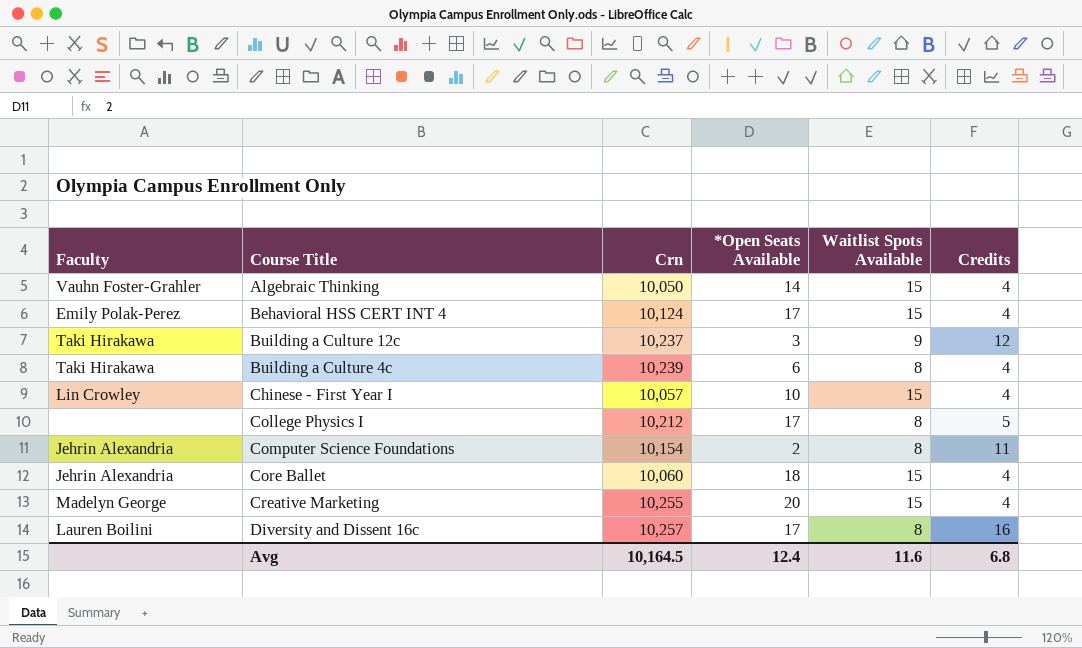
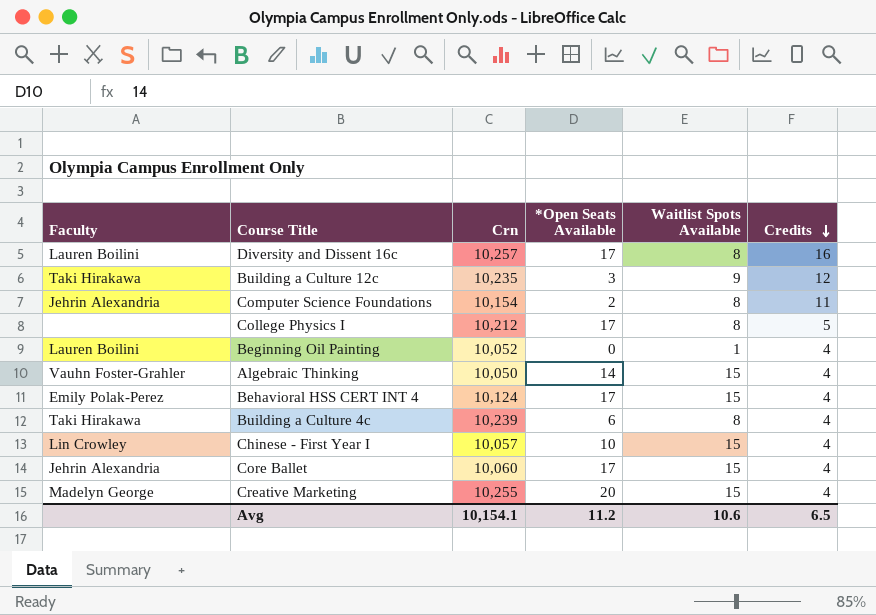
row order: none -> Credits descending
Building a Culture 12c | Crn: 10,237 -> 10,235
row Beginning Oil Painting: none -> Lauren Boilini | 10,052 | 0 | 1 | 4
Core Ballet | *Open Seats Available: 18 -> 17
Avg | Crn: 10,164.5 -> 10,154.1
Avg | *Open Seats Available: 12.4 -> 11.2
Avg | Waitlist Spots Available: 11.6 -> 10.6
Avg | Credits: 6.8 -> 6.5

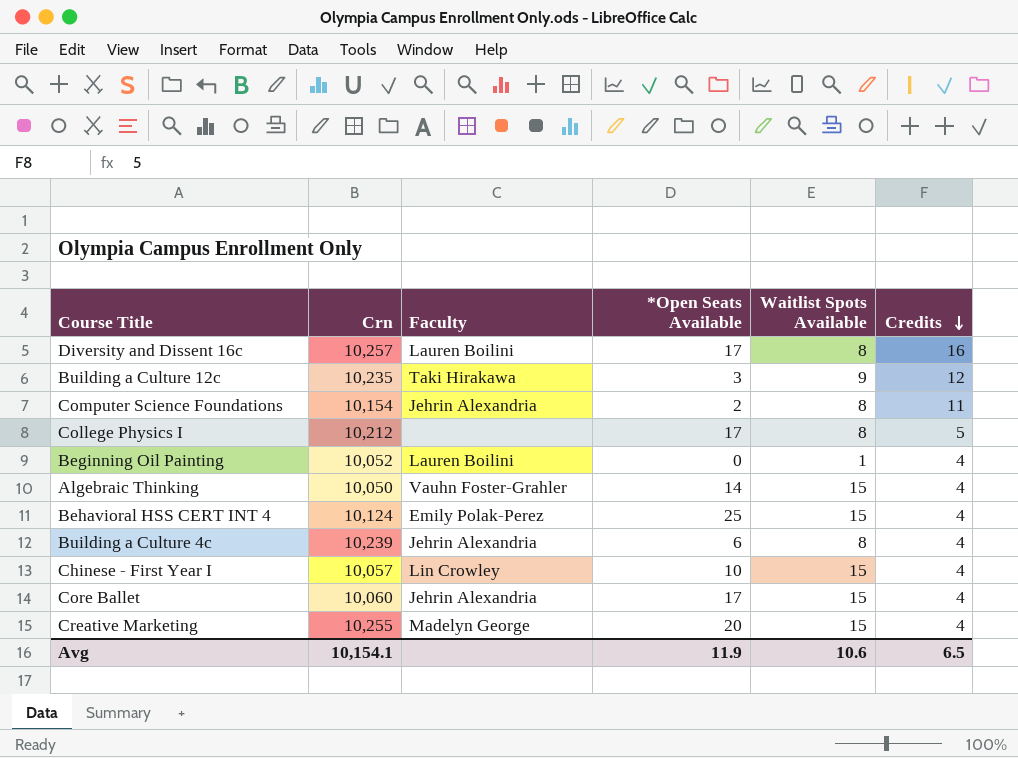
column Faculty | position: 1 -> 3
Behavioral HSS CERT INT 4 | *Open Seats Available: 17 -> 25
Building a Culture 4c | Faculty: Taki Hirakawa -> Jehrin Alexandria
Avg | *Open Seats Available: 11.2 -> 11.9

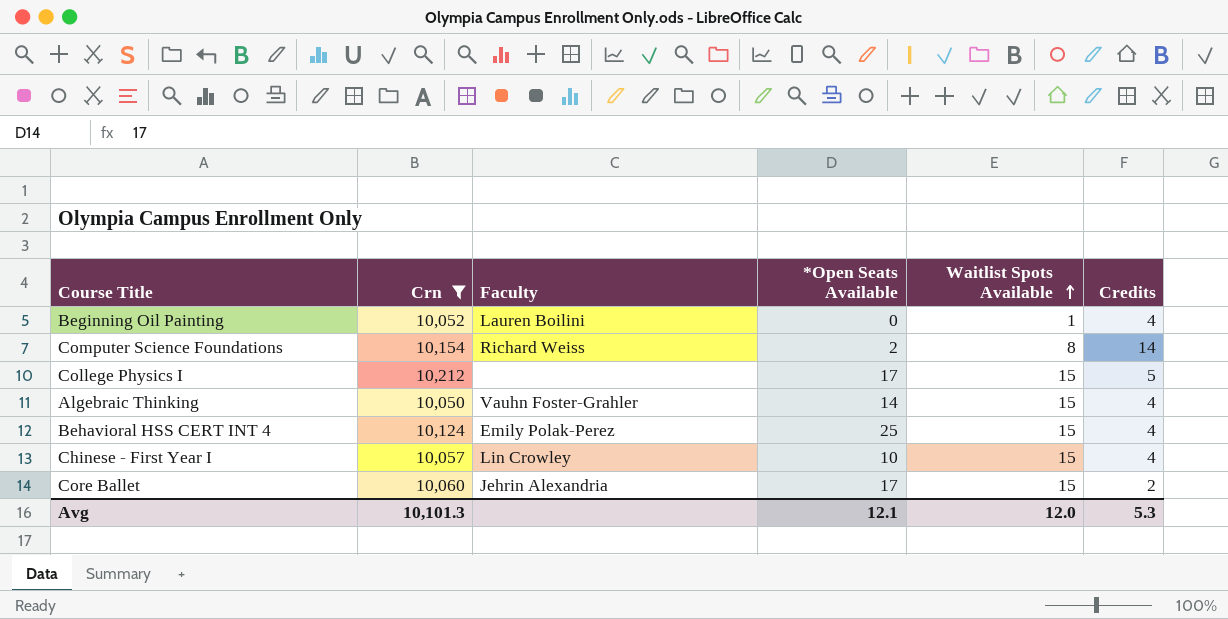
filter: none -> Crn <= 10,212
row order: Credits descending -> Waitlist Spots Available ascending
Computer Science Foundations | Faculty: Jehrin Alexandria -> Richard Weiss
Computer Science Foundations | Credits: 11 -> 14
College Physics I | Waitlist Spots Available: 8 -> 15
Core Ballet | Credits: 4 -> 2
Avg | Crn: 10,154.1 -> 10,101.3
Avg | *Open Seats Available: 11.9 -> 12.1
Avg | Waitlist Spots Available: 10.6 -> 12.0
Avg | Credits: 6.5 -> 5.3

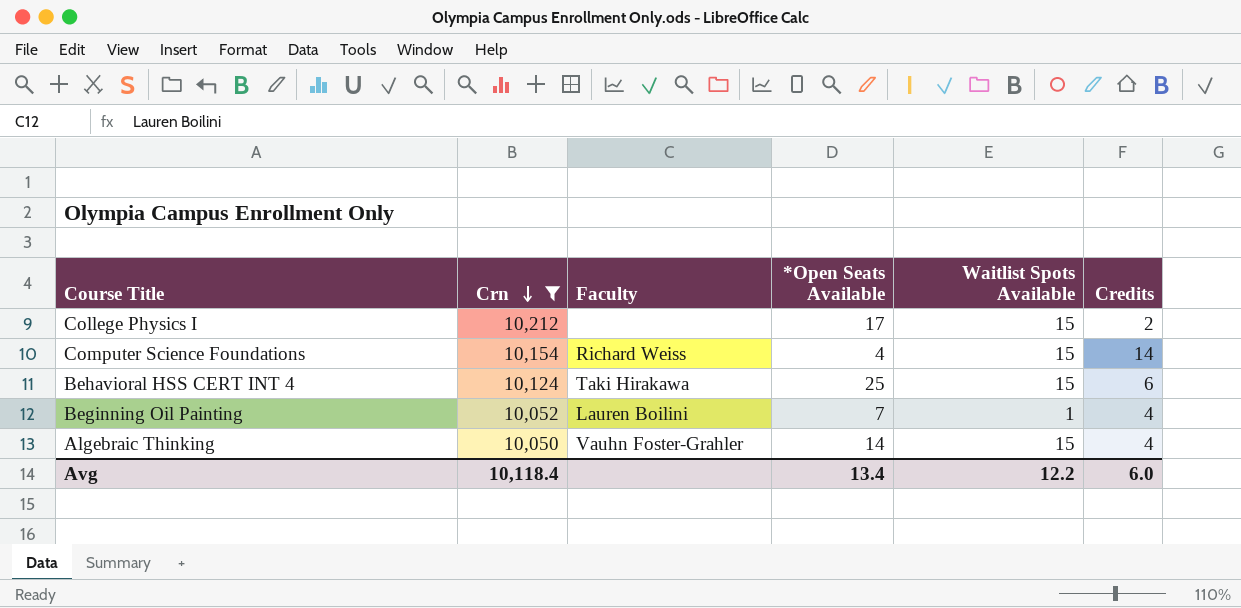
row order: Waitlist Spots Available ascending -> Crn descending
row Chinese - First Year I: 10,057 | Lin Crowley | 10 | 15 | 4 -> none
row Core Ballet: 10,060 | Jehrin Alexandria | 17 | 15 | 2 -> none
College Physics I | Credits: 5 -> 2
Computer Science Foundations | *Open Seats Available: 2 -> 4
Computer Science Foundations | Waitlist Spots Available: 8 -> 15
Behavioral HSS CERT INT 4 | Faculty: Emily Polak-Perez -> Taki Hirakawa
Behavioral HSS CERT INT 4 | Credits: 4 -> 6
Beginning Oil Painting | *Open Seats Available: 0 -> 7
Avg | Crn: 10,101.3 -> 10,118.4
Avg | *Open Seats Available: 12.1 -> 13.4
Avg | Waitlist Spots Available: 12.0 -> 12.2
Avg | Credits: 5.3 -> 6.0

